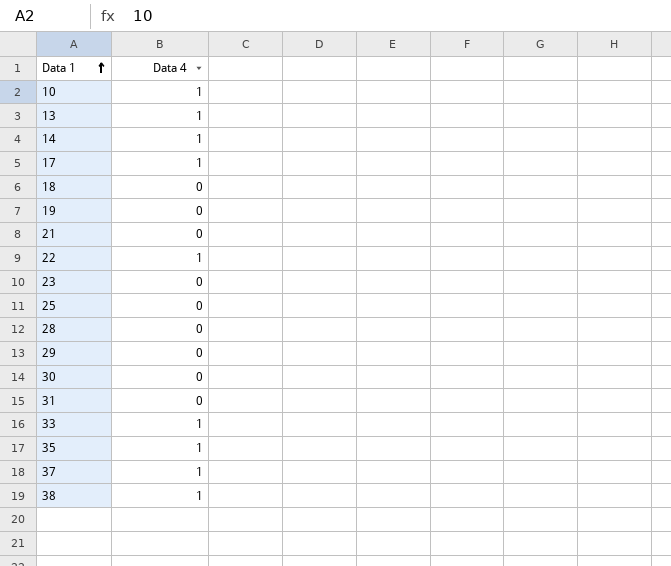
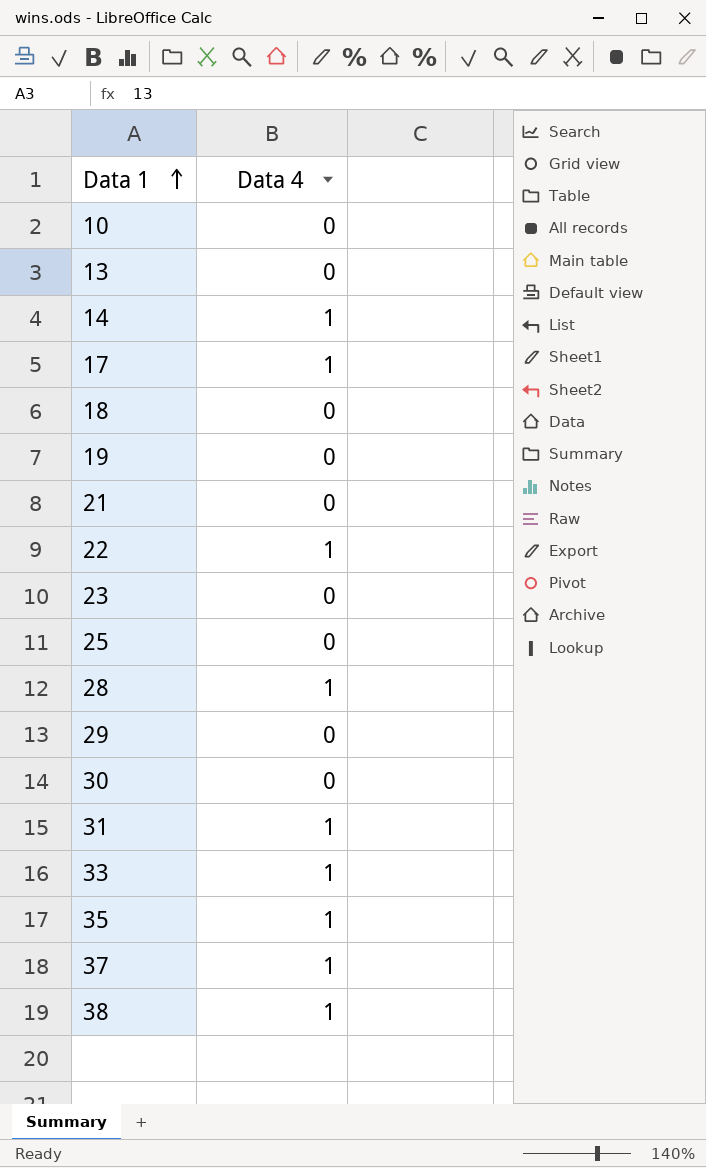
10 | Data 4: 1 -> 0
13 | Data 4: 1 -> 0
28 | Data 4: 0 -> 1
31 | Data 4: 0 -> 1

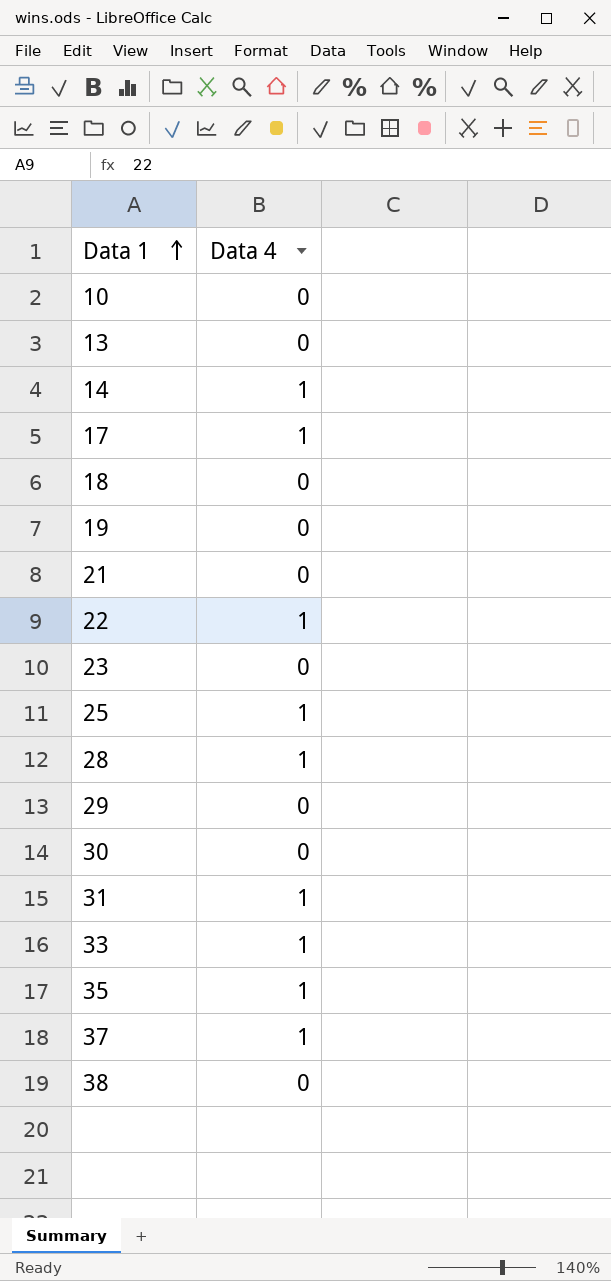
25 | Data 4: 0 -> 1
38 | Data 4: 1 -> 0

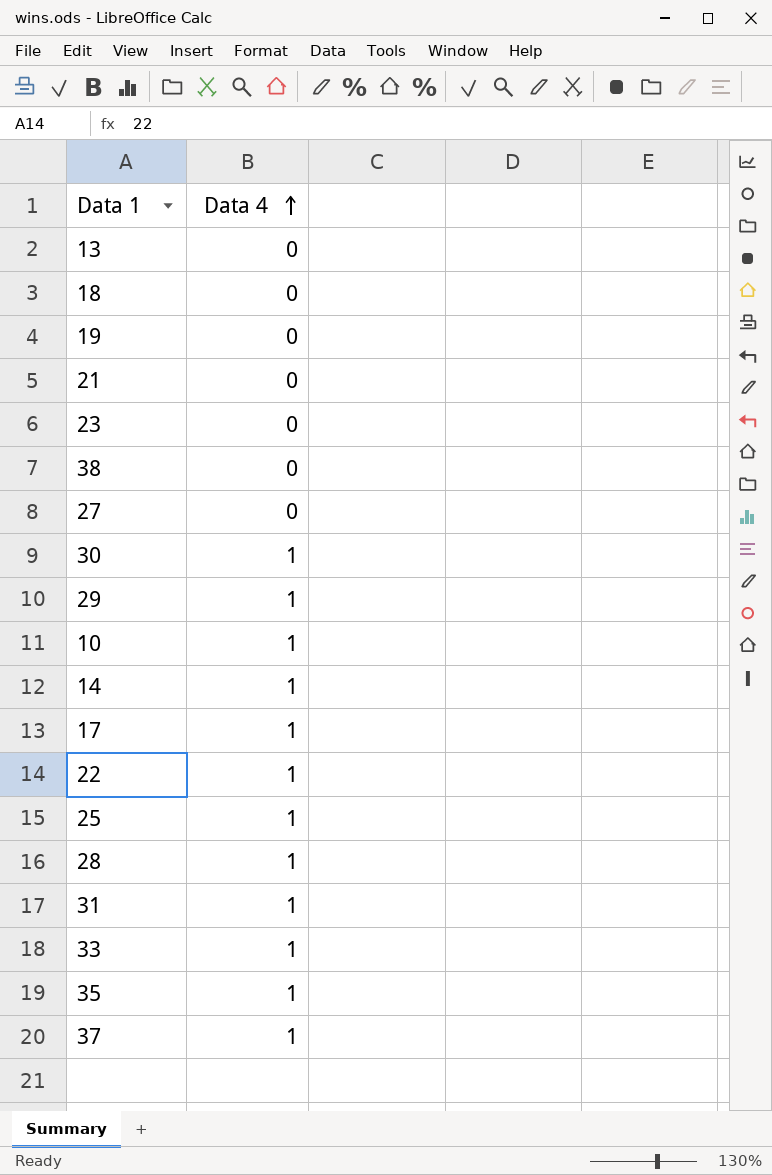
row order: Data 1 ascending -> Data 4 ascending
row 27: none -> 0
30 | Data 4: 0 -> 1
29 | Data 4: 0 -> 1
10 | Data 4: 0 -> 1

